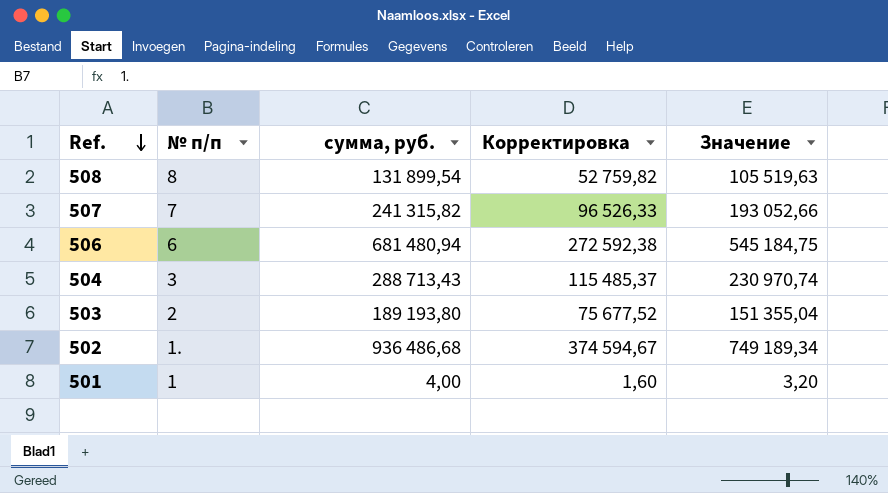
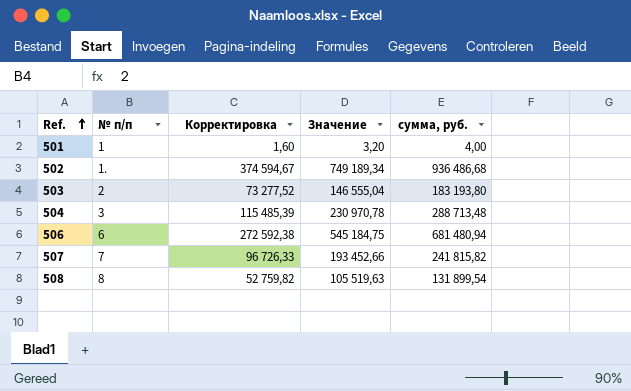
row order: Ref. descending -> Ref. ascending
column сумма, руб. | position: 3 -> 5
503 | Корректировка: 75 677,52 -> 73 277,52
503 | Значение: 151 355,04 -> 146 555,04
503 | сумма, руб.: 189 193,80 -> 183 193,80
504 | Корректировка: 115 485,37 -> 115 485,39
504 | Значение: 230 970,74 -> 230 970,78
504 | сумма, руб.: 288 713,43 -> 288 713,48
507 | Корректировка: 96 526,33 -> 96 726,33
507 | Значение: 193 052,66 -> 193 452,66
507 | сумма, руб.: 241 315,82 -> 241 815,82

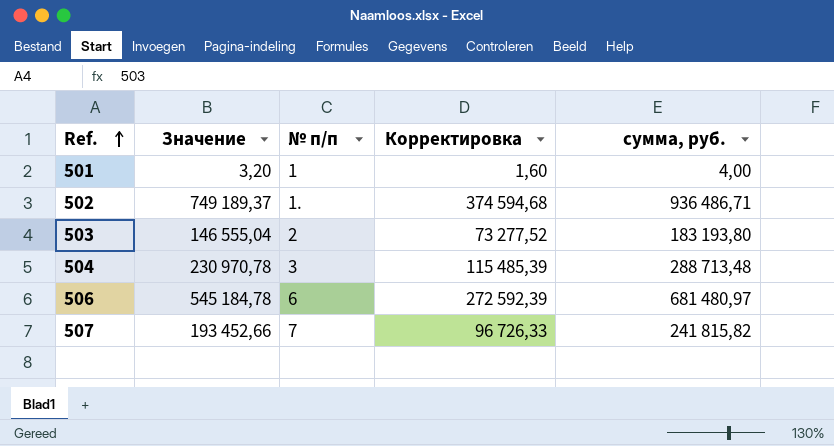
column Значение | position: 4 -> 2
row 508: 8 | 52 759,82 | 105 519,63 | 131 899,54 -> none
502 | Значение: 749 189,34 -> 749 189,37
502 | Корректировка: 374 594,67 -> 374 594,68
502 | сумма, руб.: 936 486,68 -> 936 486,71
506 | Значение: 545 184,75 -> 545 184,78
506 | Корректировка: 272 592,38 -> 272 592,39
506 | сумма, руб.: 681 480,94 -> 681 480,97

